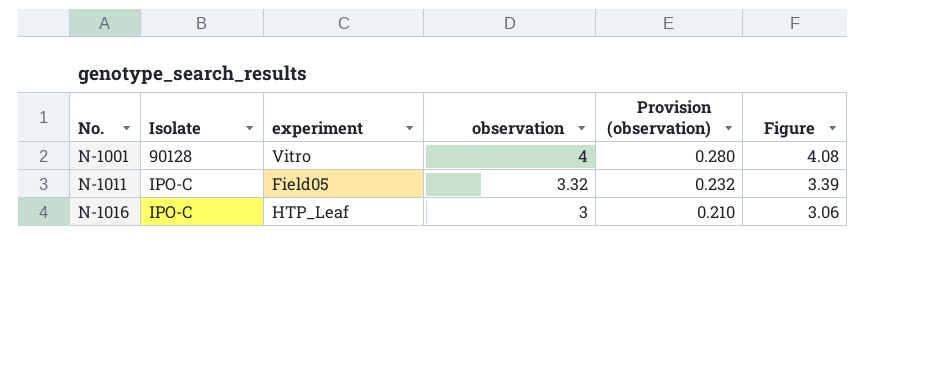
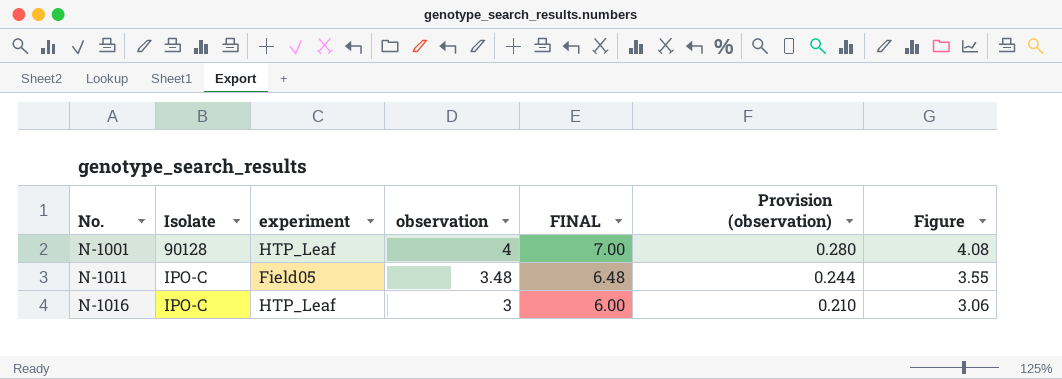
column FINAL | formula: none -> [observation] + 3
N-1001 | experiment: Vitro -> HTP_Leaf
N-1011 | observation: 3.32 -> 3.48
N-1011 | Provision (observation): 0.232 -> 0.244
N-1011 | Figure: 3.39 -> 3.55

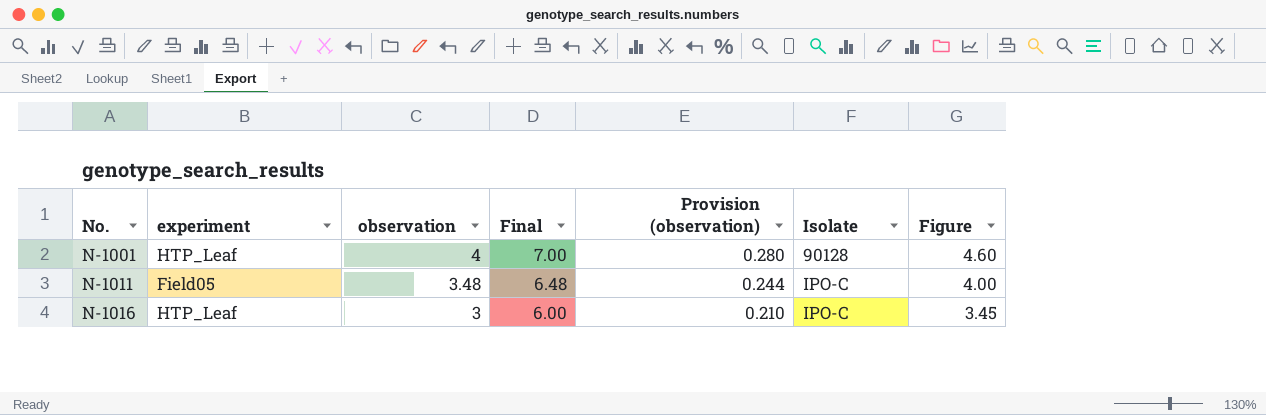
column name: FINAL -> Final
column Isolate | position: 2 -> 6
column Figure | formula: [observation] * 1.02 -> [observation] * 1.15

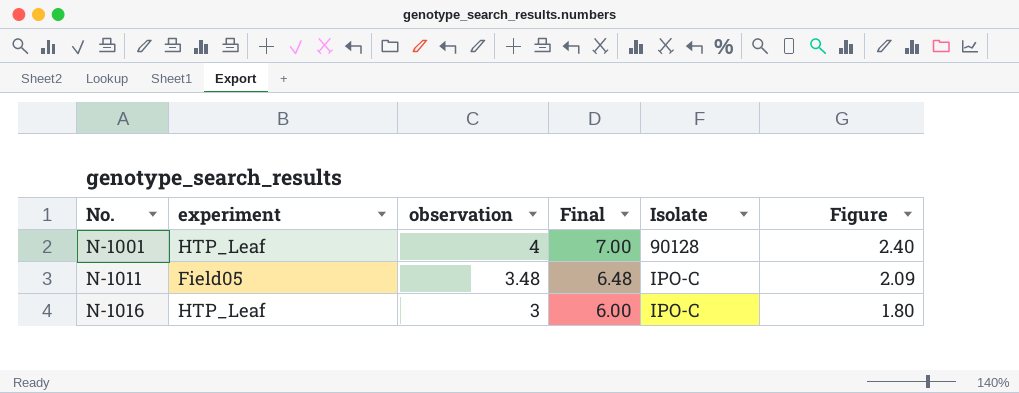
column Provision (observation) | formula: [observation] * 0.07 -> none
column Figure | formula: [observation] * 1.15 -> [observation] * 0.6

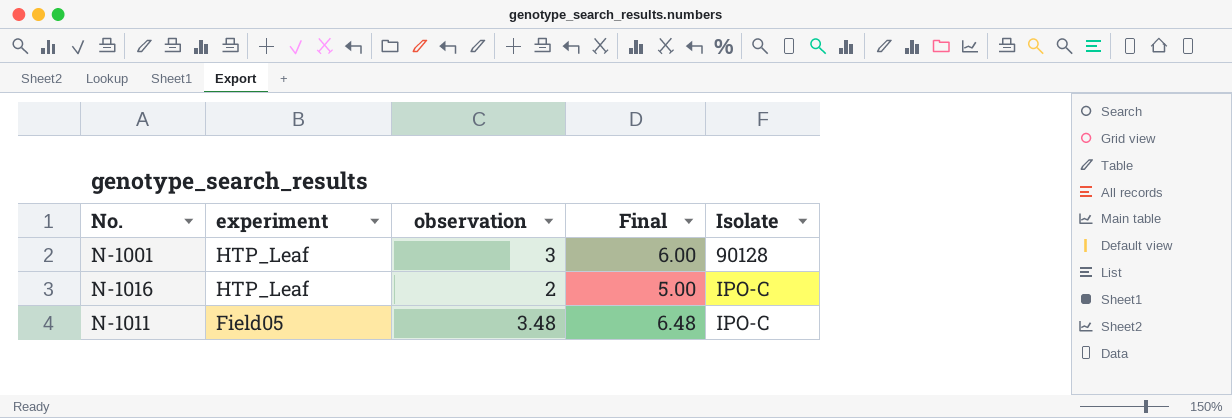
row order: No. ascending -> experiment descending
column Figure | formula: [observation] * 0.6 -> none
N-1001 | observation: 4 -> 3
N-1001 | Final: 7.00 -> 6.00
N-1016 | observation: 3 -> 2
N-1016 | Final: 6.00 -> 5.00

